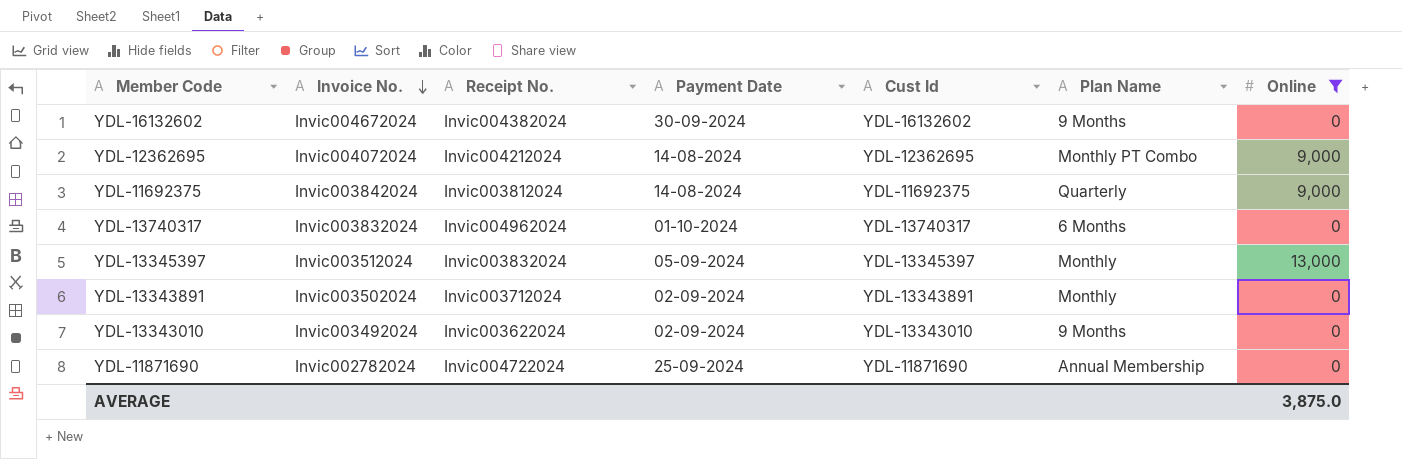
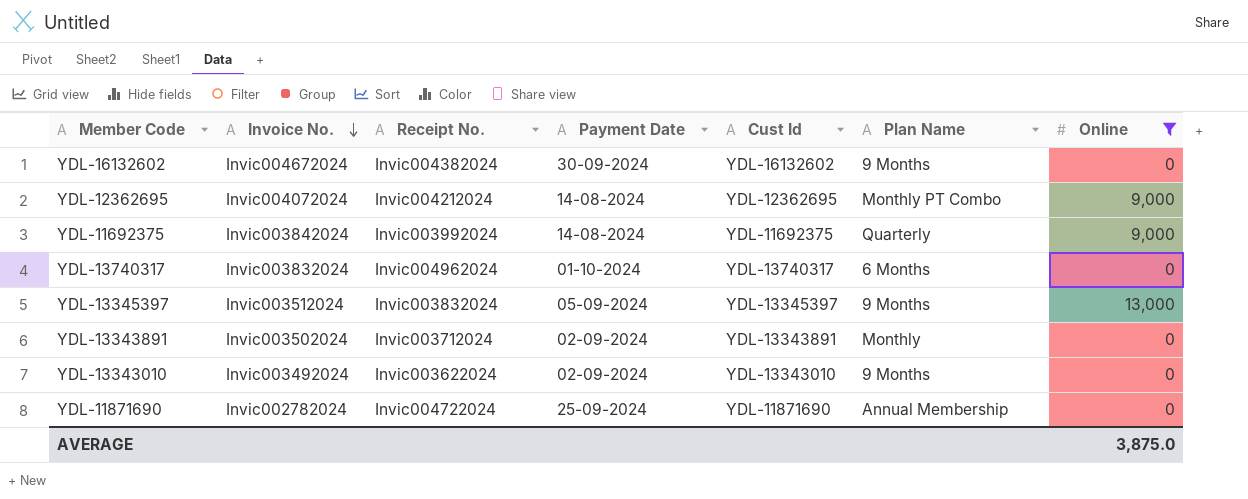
YDL-11692375 | Receipt No.: Invic003812024 -> Invic003992024
YDL-13345397 | Plan Name: Monthly -> 9 Months

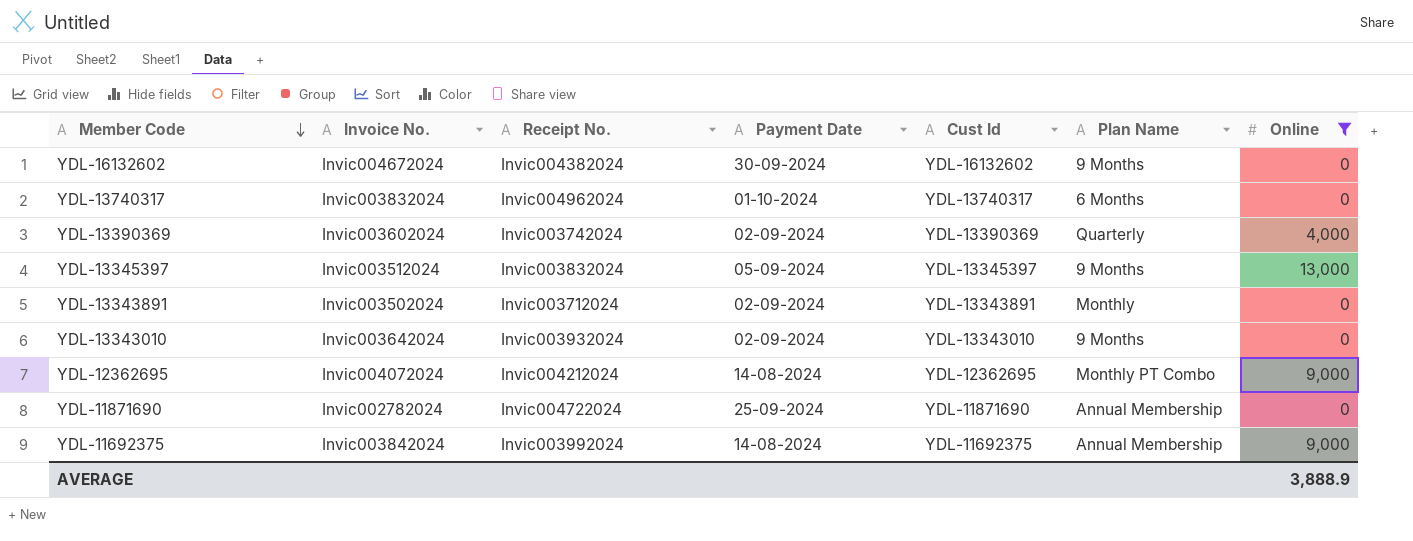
row order: Invoice No. descending -> Member Code descending
row YDL-13390369: none -> Invic003602024 | Invic003742024 | 02-09-2024 | YDL-13390369 | Quarterly | 4,000
YDL-13343010 | Invoice No.: Invic003492024 -> Invic003642024
YDL-13343010 | Receipt No.: Invic003622024 -> Invic003932024
YDL-11692375 | Plan Name: Quarterly -> Annual Membership
AVERAGE | Online: 3,875.0 -> 3,888.9

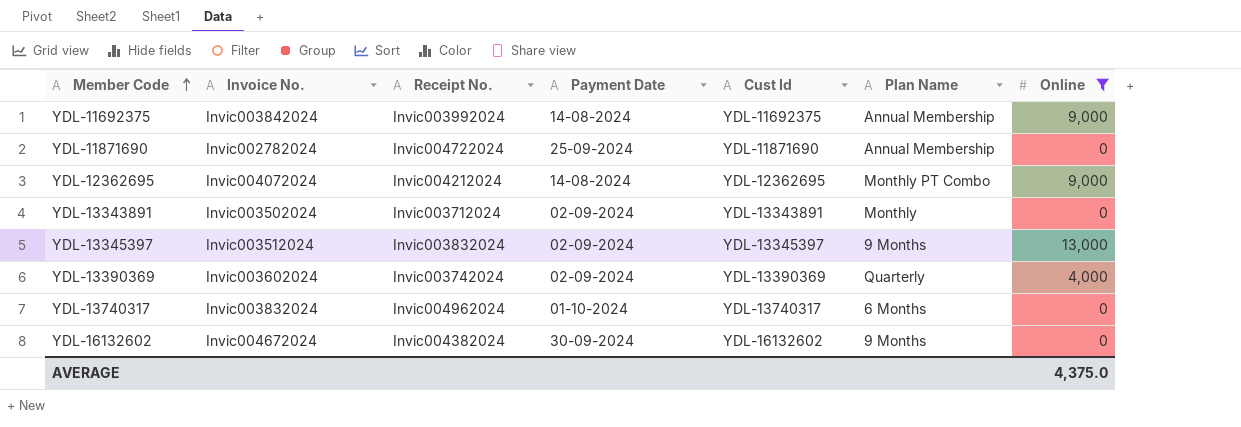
row order: Member Code descending -> Member Code ascending
row YDL-13343010: Invic003642024 | Invic003932024 | 02-09-2024 | YDL-13343010 | 9 Months | 0 -> none
YDL-13345397 | Payment Date: 05-09-2024 -> 02-09-2024
AVERAGE | Online: 3,888.9 -> 4,375.0

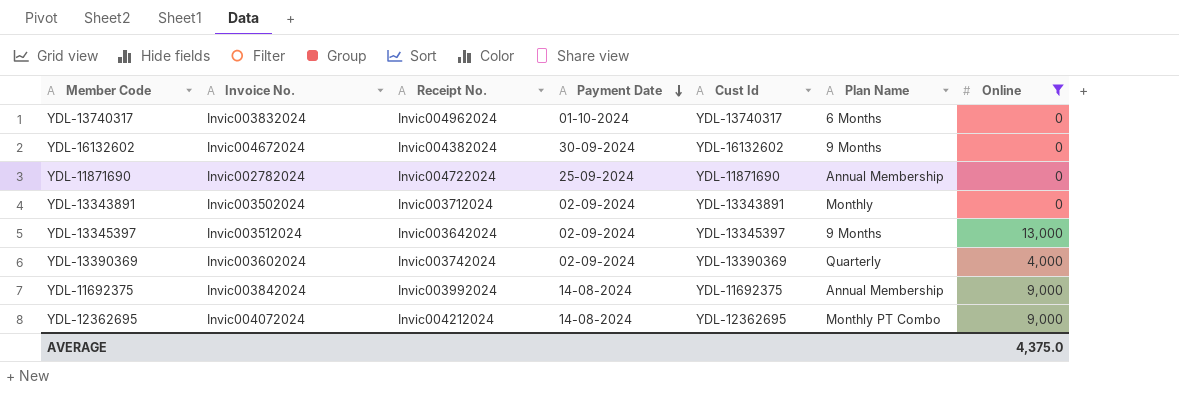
row order: Member Code ascending -> Payment Date descending
YDL-13345397 | Receipt No.: Invic003832024 -> Invic003642024

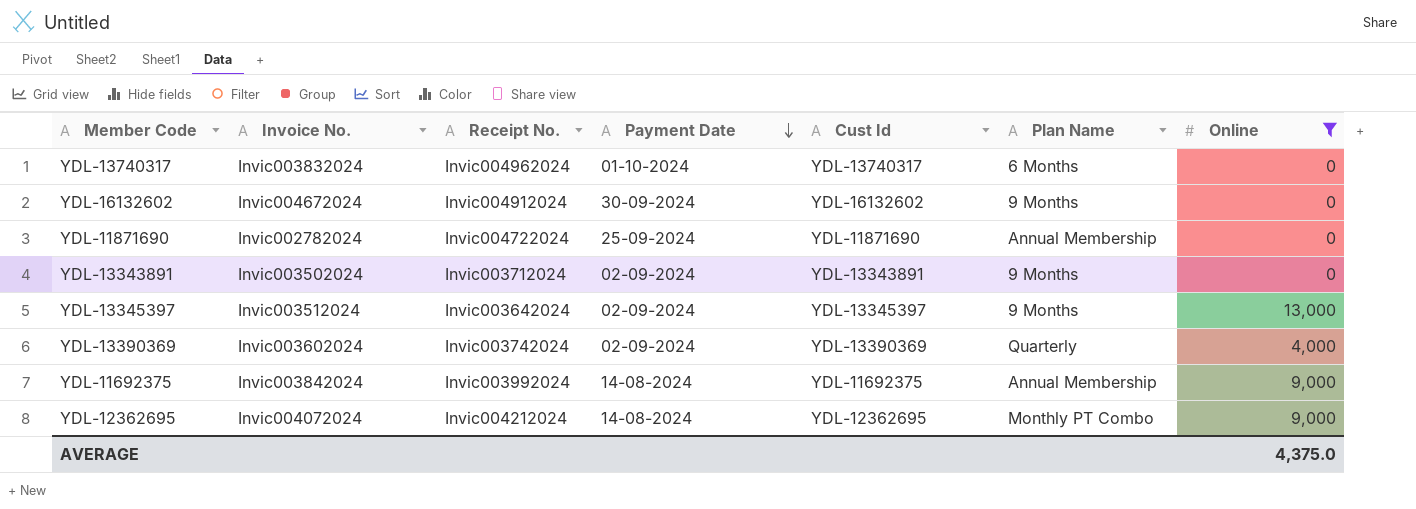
YDL-16132602 | Receipt No.: Invic004382024 -> Invic004912024
YDL-13343891 | Plan Name: Monthly -> 9 Months

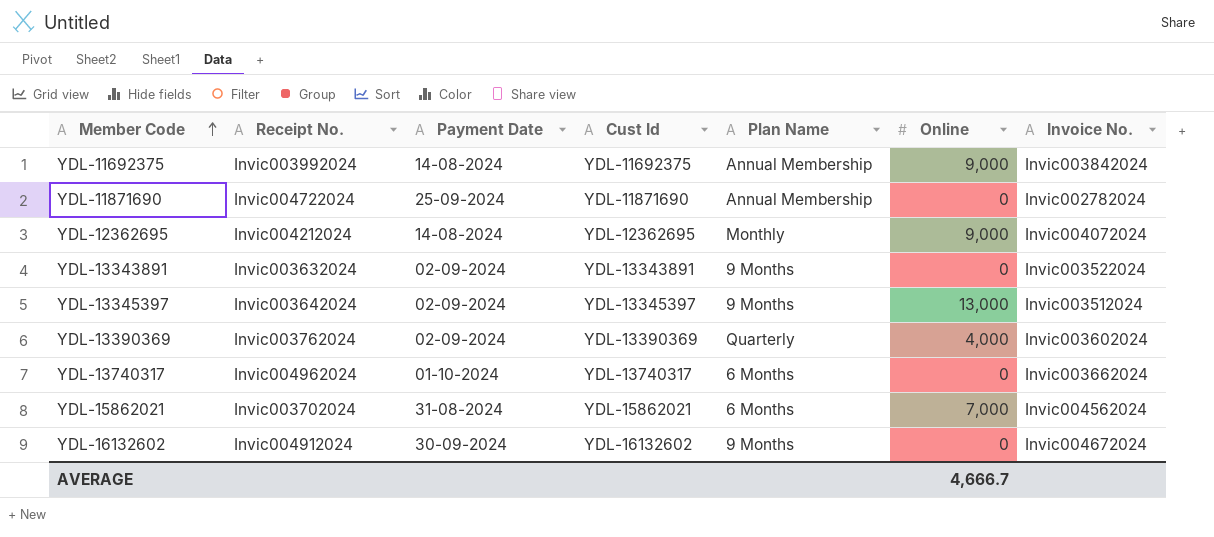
filter: Online != 7,000 -> none
row order: Payment Date descending -> Member Code ascending
column Invoice No. | position: 2 -> 7
YDL-12362695 | Plan Name: Monthly PT Combo -> Monthly
YDL-13343891 | Receipt No.: Invic003712024 -> Invic003632024
YDL-13343891 | Invoice No.: Invic003502024 -> Invic003522024
YDL-13390369 | Receipt No.: Invic003742024 -> Invic003762024
YDL-13740317 | Invoice No.: Invic003832024 -> Invic003662024
AVERAGE | Online: 4,375.0 -> 4,666.7

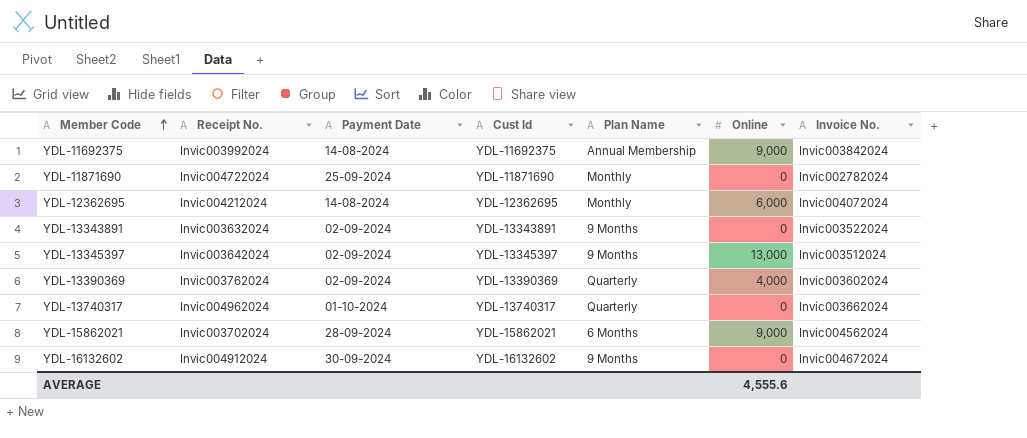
YDL-11871690 | Plan Name: Annual Membership -> Monthly
YDL-12362695 | Online: 9,000 -> 6,000
YDL-13740317 | Plan Name: 6 Months -> Quarterly
YDL-15862021 | Payment Date: 31-08-2024 -> 28-09-2024
YDL-15862021 | Online: 7,000 -> 9,000
AVERAGE | Online: 4,666.7 -> 4,555.6

